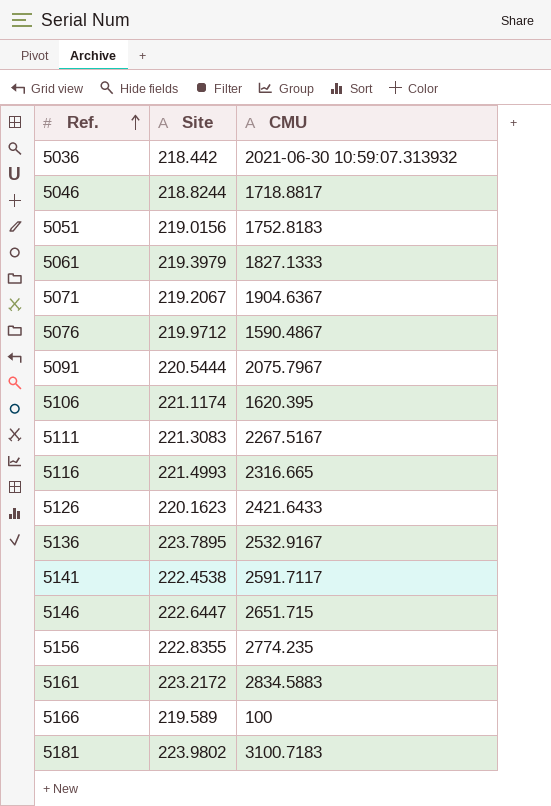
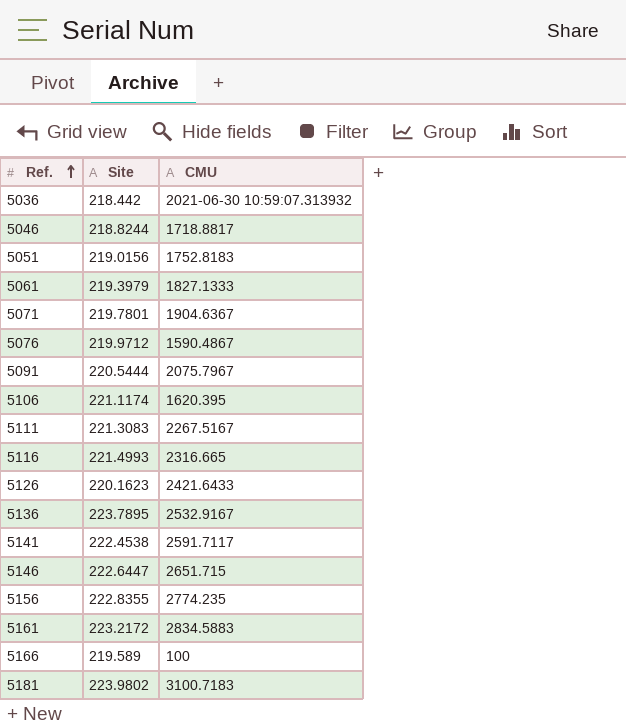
5071 | Site: 219.2067 -> 219.7801

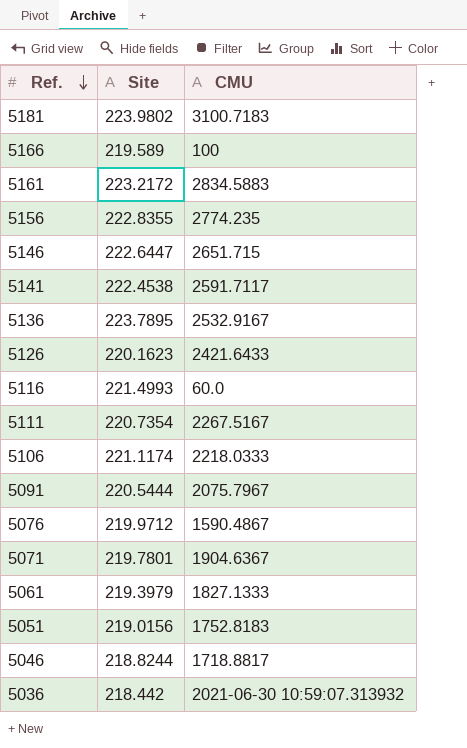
row order: Ref. ascending -> Ref. descending
5116 | CMU: 2316.665 -> 60.0
5111 | Site: 221.3083 -> 220.7354
5106 | CMU: 1620.395 -> 2218.0333

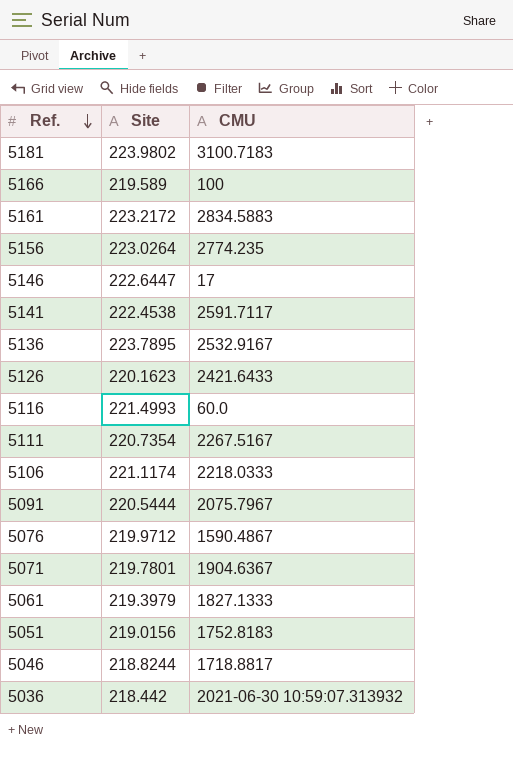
5156 | Site: 222.8355 -> 223.0264
5146 | CMU: 2651.715 -> 17

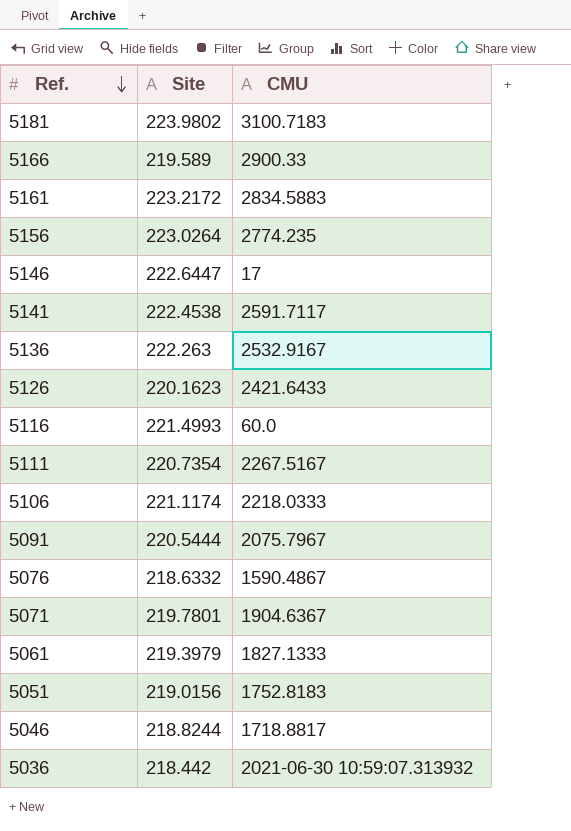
5166 | CMU: 100 -> 2900.33
5136 | Site: 223.7895 -> 222.263
5076 | Site: 219.9712 -> 218.6332

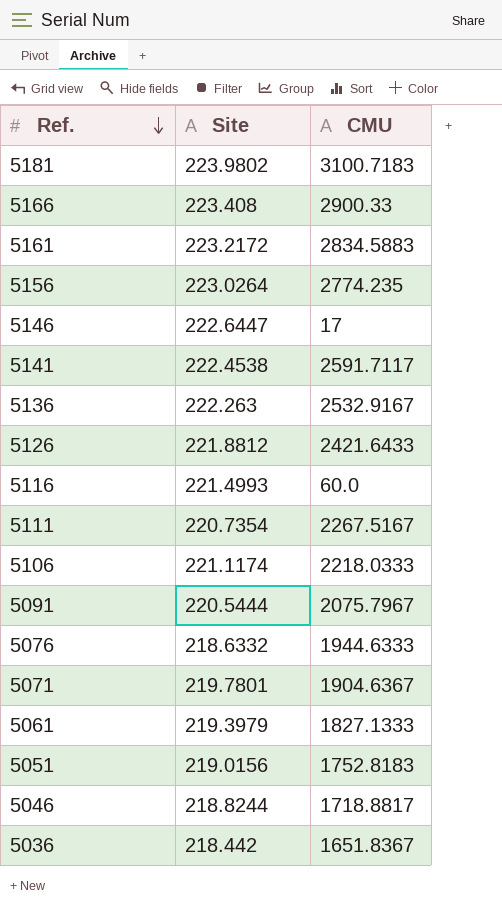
5166 | Site: 219.589 -> 223.408
5126 | Site: 220.1623 -> 221.8812
5076 | CMU: 1590.4867 -> 1944.6333
5036 | CMU: 2021-06-30 10:59:07.313932 -> 1651.8367

